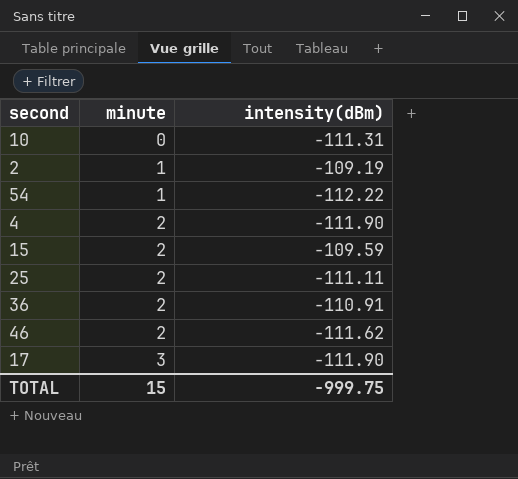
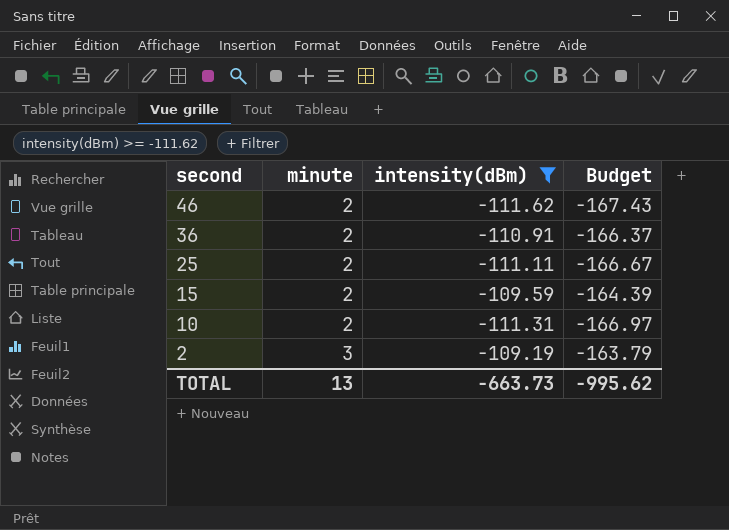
filter: none -> intensity(dBm) >= -111.62
row order: minute ascending -> second descending
column Budget | formula: none -> [intensity(dBm)] * 1.5
10 | minute: 0 -> 2
2 | minute: 1 -> 3
TOTAL | minute: 15 -> 13
TOTAL | intensity(dBm): -999.75 -> -663.73

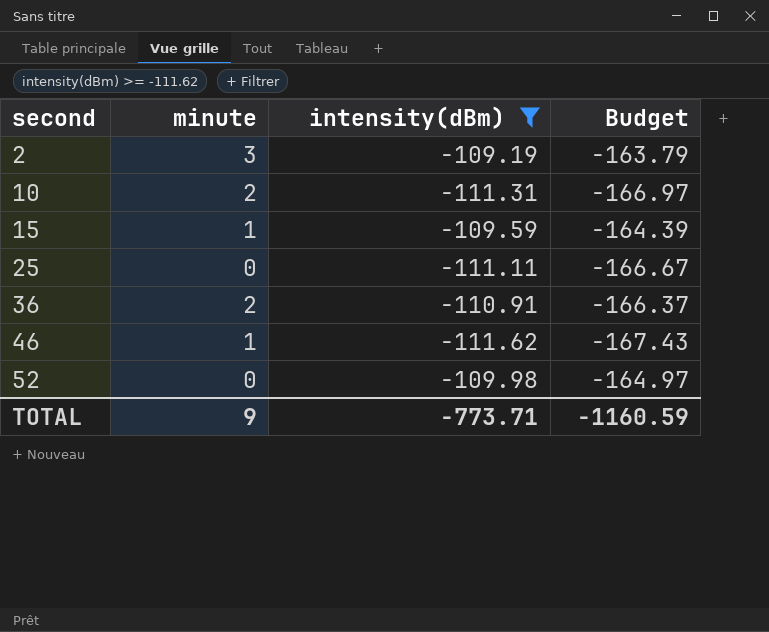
row order: second descending -> second ascending
15 | minute: 2 -> 1
25 | minute: 2 -> 0
46 | minute: 2 -> 1
row 52: none -> 0 | -109.98 | -164.97
TOTAL | minute: 13 -> 9
TOTAL | intensity(dBm): -663.73 -> -773.71
TOTAL | Budget: -995.62 -> -1160.59

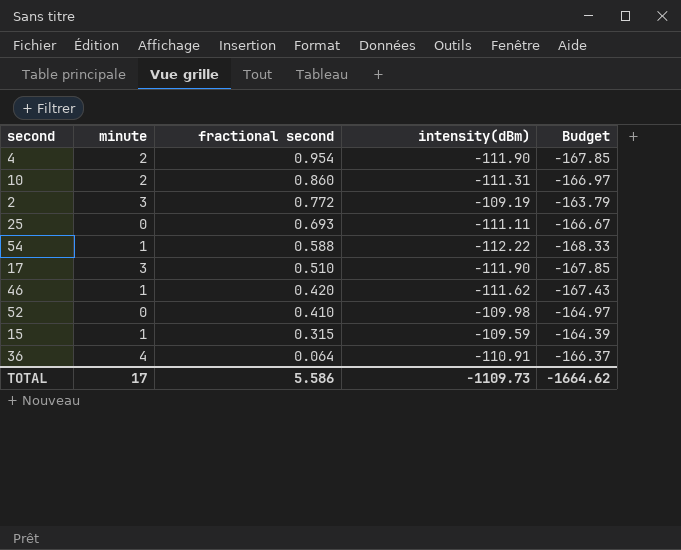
filter: intensity(dBm) >= -111.62 -> none
row order: second ascending -> fractional second descending
column fractional second | position: none -> 3
36 | minute: 2 -> 4
TOTAL | minute: 9 -> 17
TOTAL | intensity(dBm): -773.71 -> -1109.73
TOTAL | Budget: -1160.59 -> -1664.62

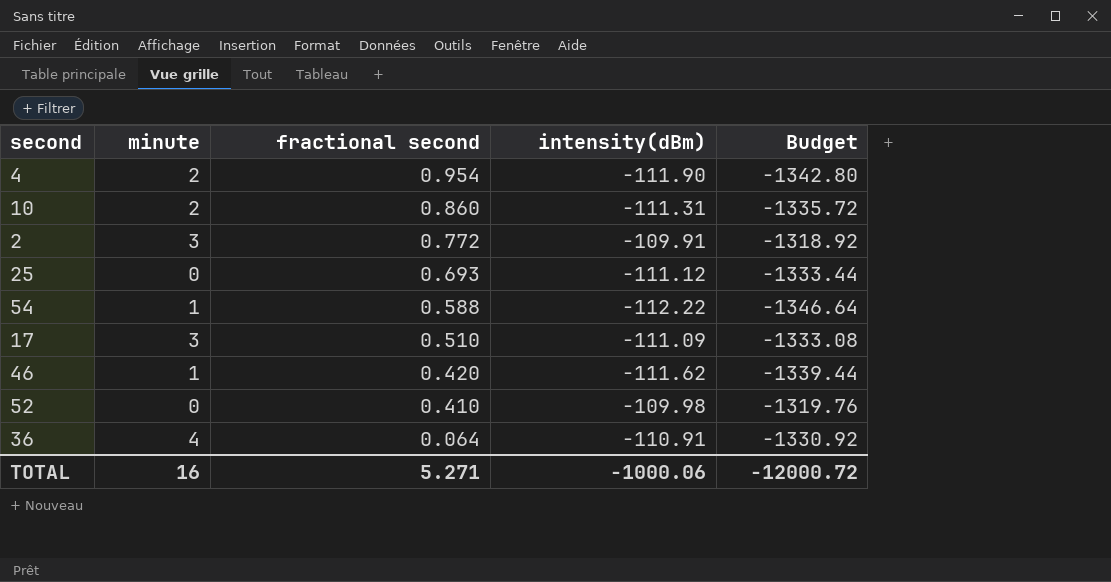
column Budget | formula: [intensity(dBm)] * 1.5 -> [intensity(dBm)] * 12
row 15: 1 | 0.315 | -109.59 | -164.39 -> none
2 | intensity(dBm): -109.19 -> -109.91
25 | intensity(dBm): -111.11 -> -111.12
17 | intensity(dBm): -111.90 -> -111.09
TOTAL | minute: 17 -> 16
TOTAL | fractional second: 5.586 -> 5.271
TOTAL | intensity(dBm): -1109.73 -> -1000.06
TOTAL | Budget: -1664.62 -> -12000.72

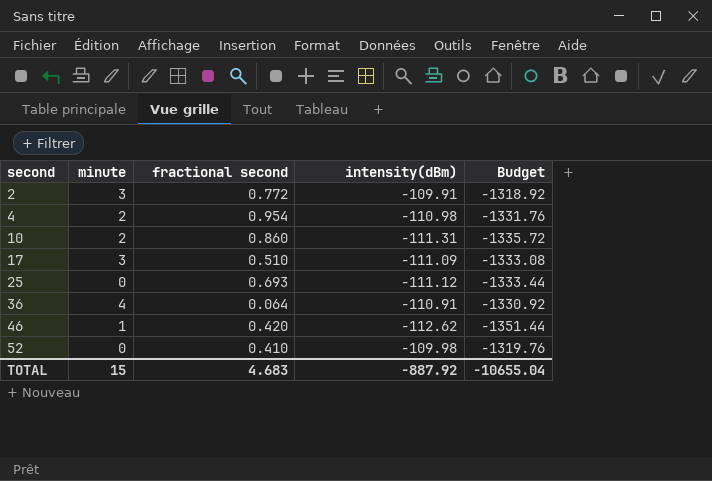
row order: fractional second descending -> second ascending
row 54: 1 | 0.588 | -112.22 | -1346.64 -> none
4 | intensity(dBm): -111.90 -> -110.98
4 | Budget: -1342.80 -> -1331.76
46 | intensity(dBm): -111.62 -> -112.62
46 | Budget: -1339.44 -> -1351.44
TOTAL | minute: 16 -> 15
TOTAL | fractional second: 5.271 -> 4.683
TOTAL | intensity(dBm): -1000.06 -> -887.92
TOTAL | Budget: -12000.72 -> -10655.04

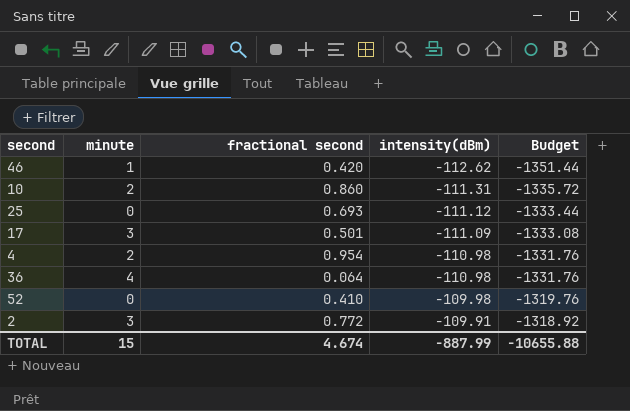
row order: second ascending -> intensity(dBm) ascending
17 | fractional second: 0.510 -> 0.501
36 | intensity(dBm): -110.91 -> -110.98
36 | Budget: -1330.92 -> -1331.76
TOTAL | fractional second: 4.683 -> 4.674
TOTAL | intensity(dBm): -887.92 -> -887.99
TOTAL | Budget: -10655.04 -> -10655.88

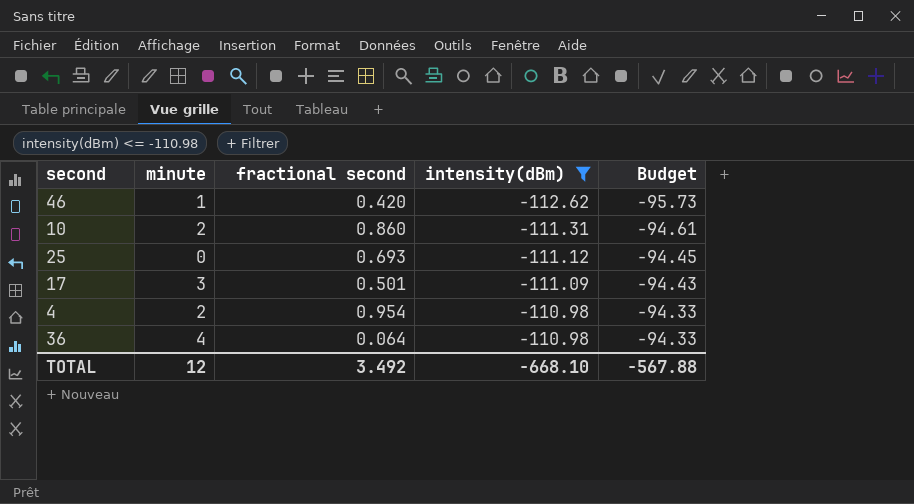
filter: none -> intensity(dBm) <= -110.98
column Budget | formula: [intensity(dBm)] * 12 -> [intensity(dBm)] * 0.85
TOTAL | minute: 15 -> 12
TOTAL | fractional second: 4.674 -> 3.492
TOTAL | intensity(dBm): -887.99 -> -668.10
TOTAL | Budget: -10655.88 -> -567.88

